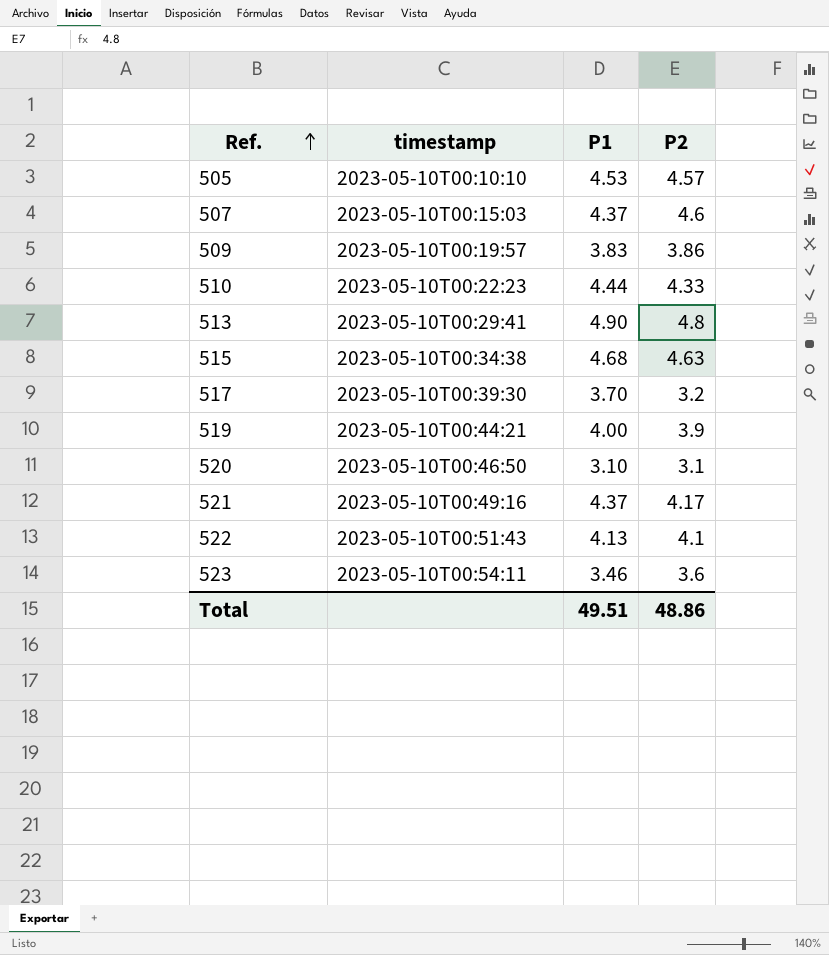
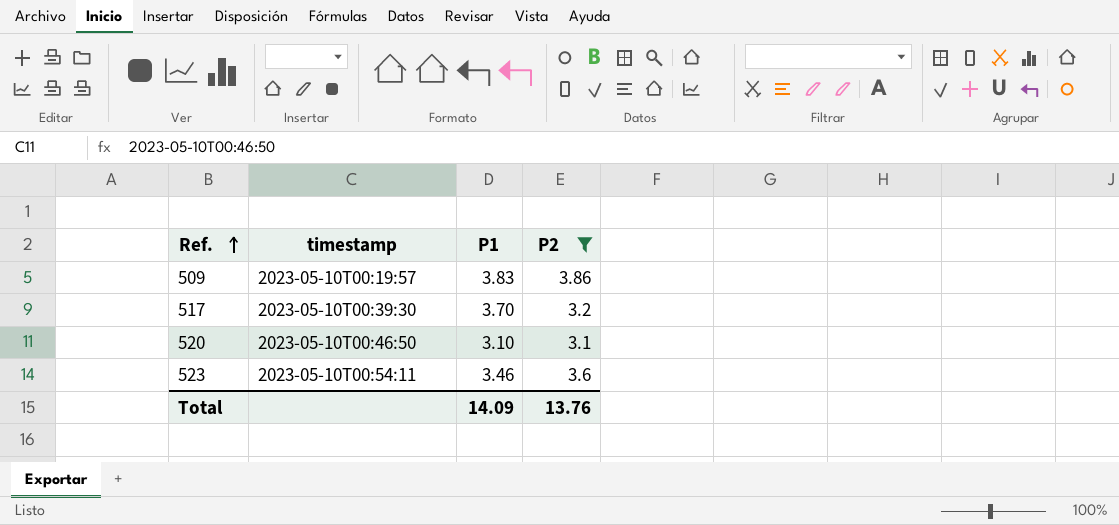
filter: none -> P2 <= 3.86
Total | P1: 49.51 -> 14.09
Total | P2: 48.86 -> 13.76

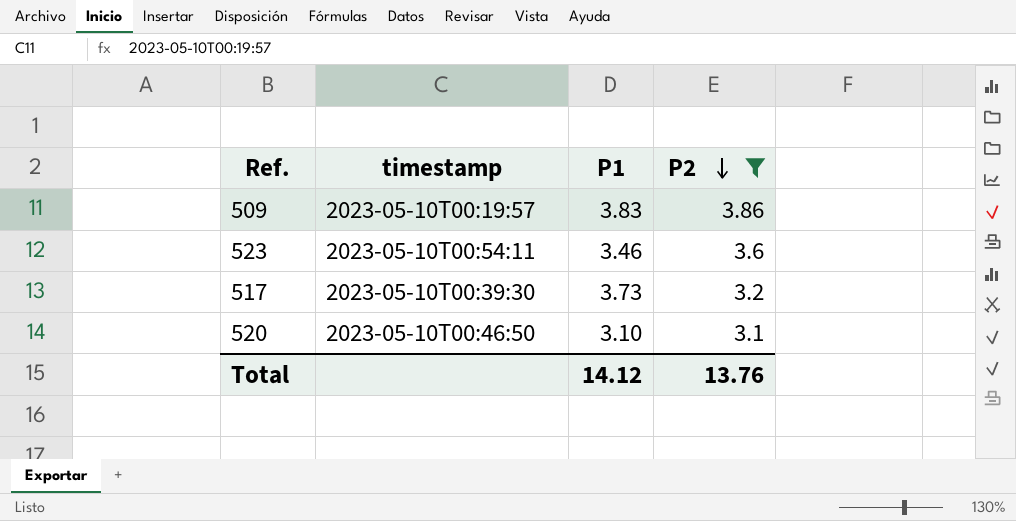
row order: Ref. ascending -> P2 descending
517 | P1: 3.70 -> 3.73
Total | P1: 14.09 -> 14.12

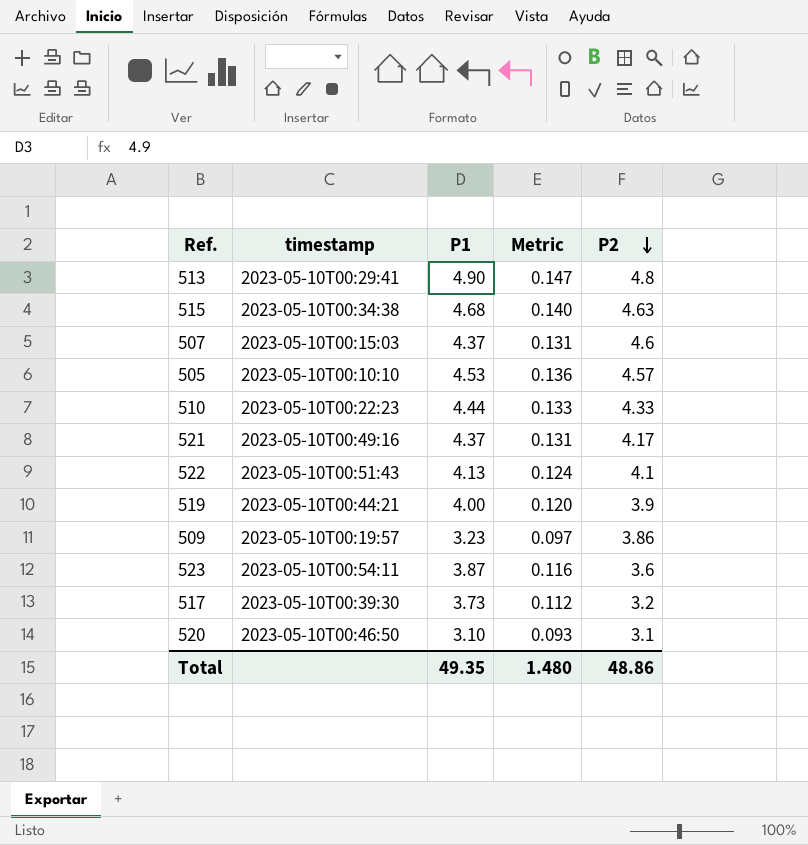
filter: P2 <= 3.86 -> none
column Metric | formula: none -> [P1] * 0.03
509 | P1: 3.83 -> 3.23
523 | P1: 3.46 -> 3.87
Total | P1: 14.12 -> 49.35
Total | P2: 13.76 -> 48.86

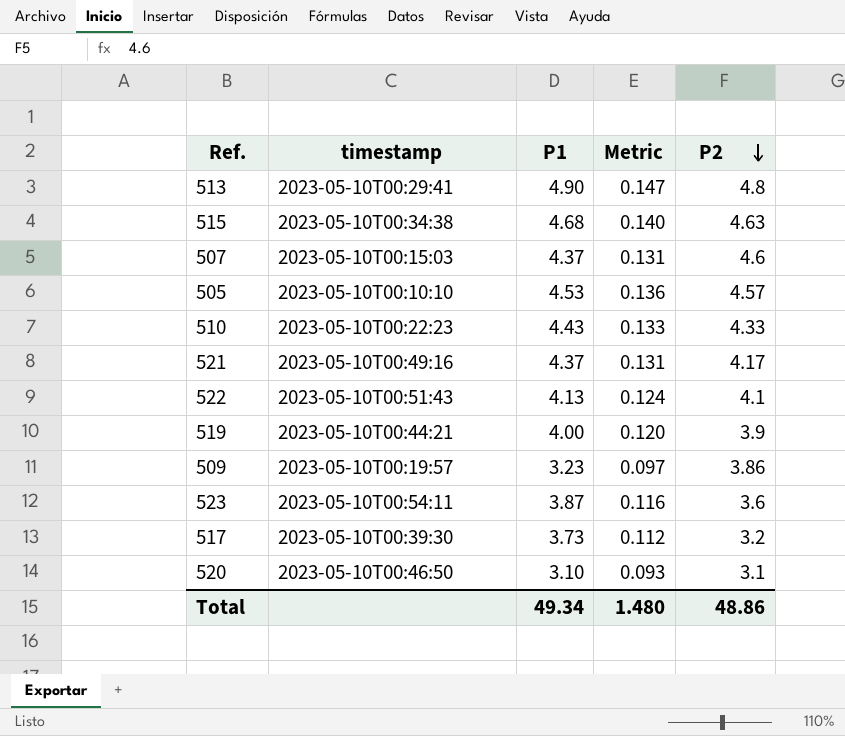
510 | P1: 4.44 -> 4.43
Total | P1: 49.35 -> 49.34

